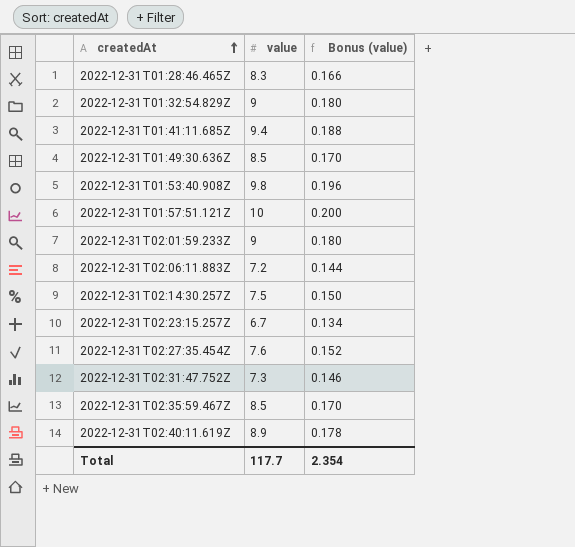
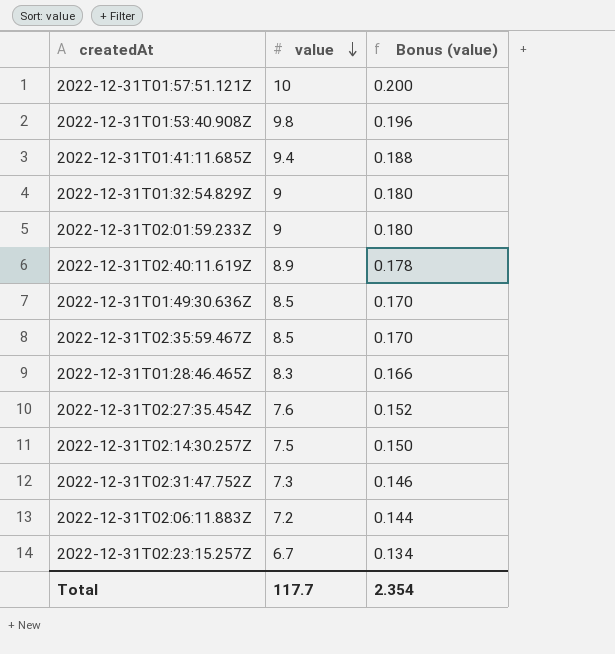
row order: createdAt ascending -> value descending

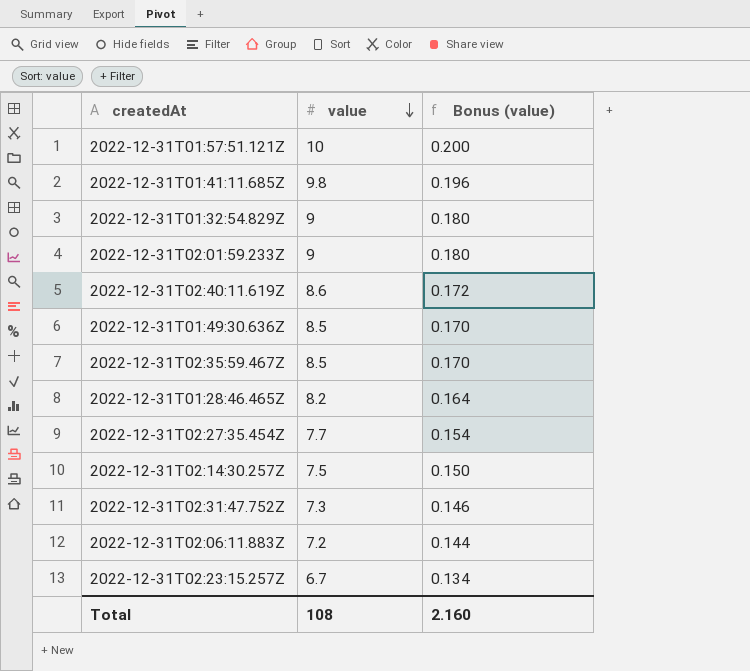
row 2022-12-31T01:53:40.908Z: 9.8 | 0.196 -> none
2022-12-31T01:41:11.685Z | value: 9.4 -> 9.8
2022-12-31T01:41:11.685Z | Bonus (value): 0.188 -> 0.196
2022-12-31T02:40:11.619Z | value: 8.9 -> 8.6
2022-12-31T02:40:11.619Z | Bonus (value): 0.178 -> 0.172
2022-12-31T01:28:46.465Z | value: 8.3 -> 8.2
2022-12-31T01:28:46.465Z | Bonus (value): 0.166 -> 0.164
2022-12-31T02:27:35.454Z | value: 7.6 -> 7.7
2022-12-31T02:27:35.454Z | Bonus (value): 0.152 -> 0.154
Total | value: 117.7 -> 108
Total | Bonus (value): 2.354 -> 2.160

